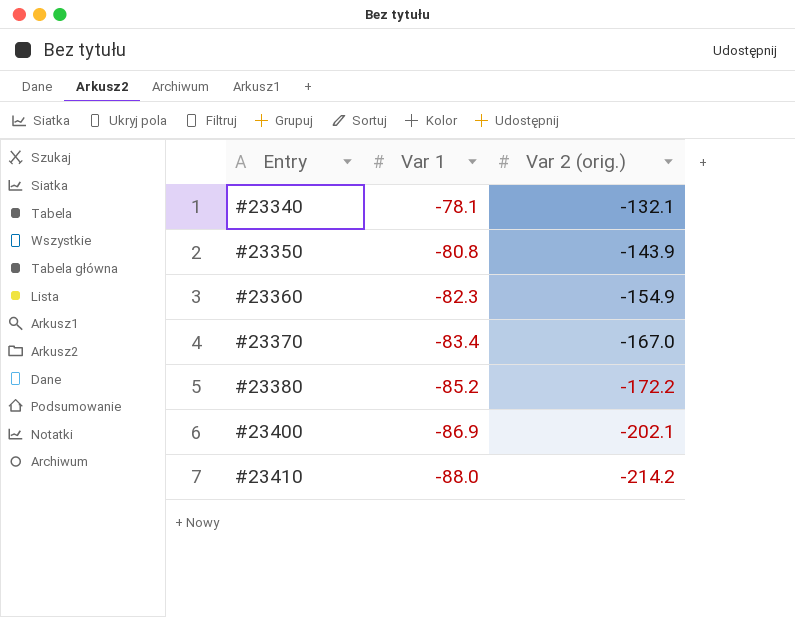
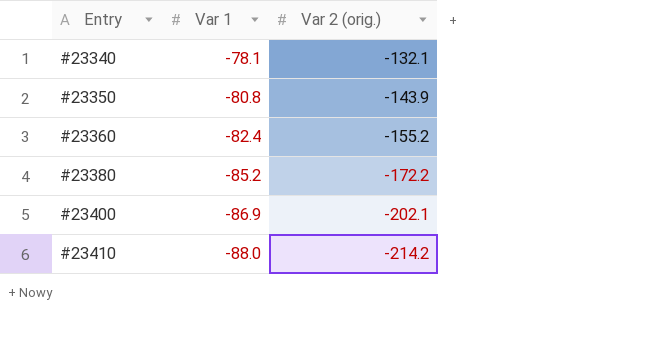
row #23370: -83.4 | -167.0 -> none
#23360 | Var 1: -82.3 -> -82.4
#23360 | Var 2 (orig.): -154.9 -> -155.2

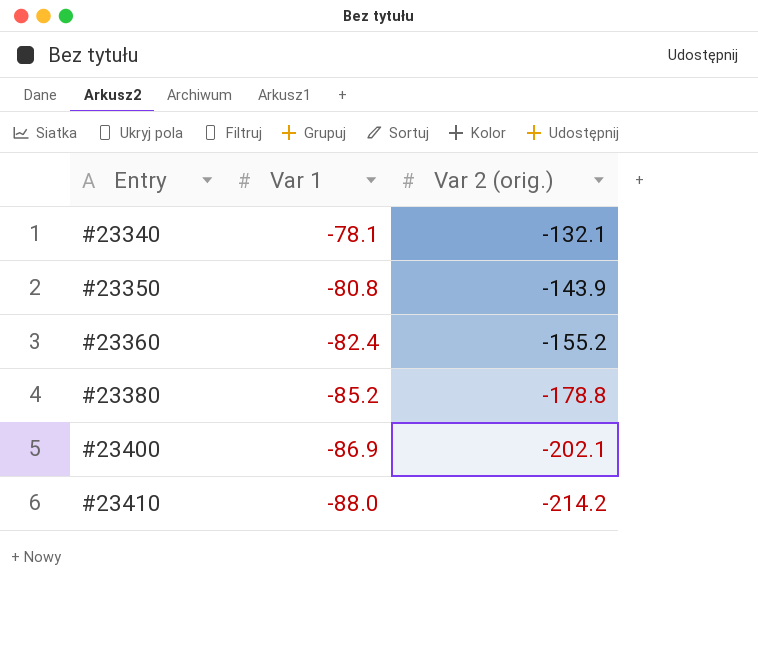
#23380 | Var 2 (orig.): -172.2 -> -178.8

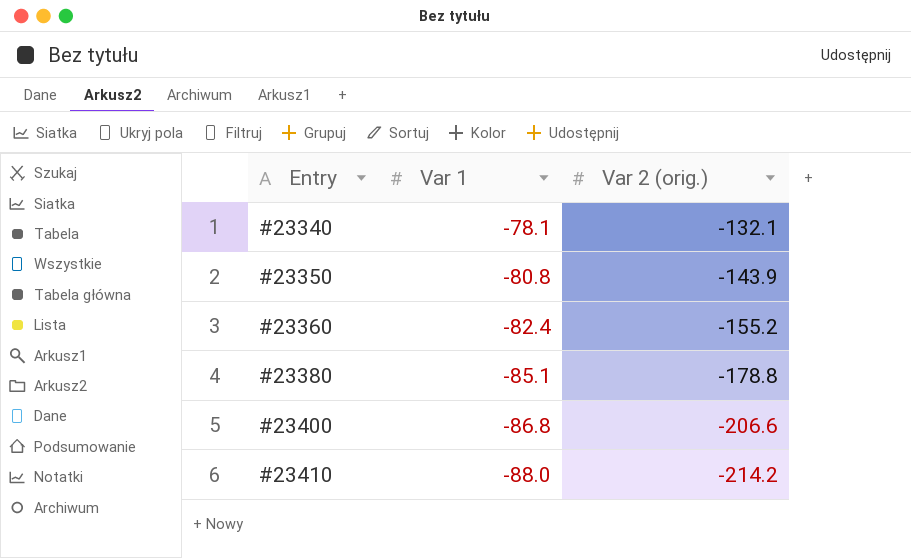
#23380 | Var 1: -85.2 -> -85.1
#23400 | Var 1: -86.9 -> -86.8
#23400 | Var 2 (orig.): -202.1 -> -206.6

